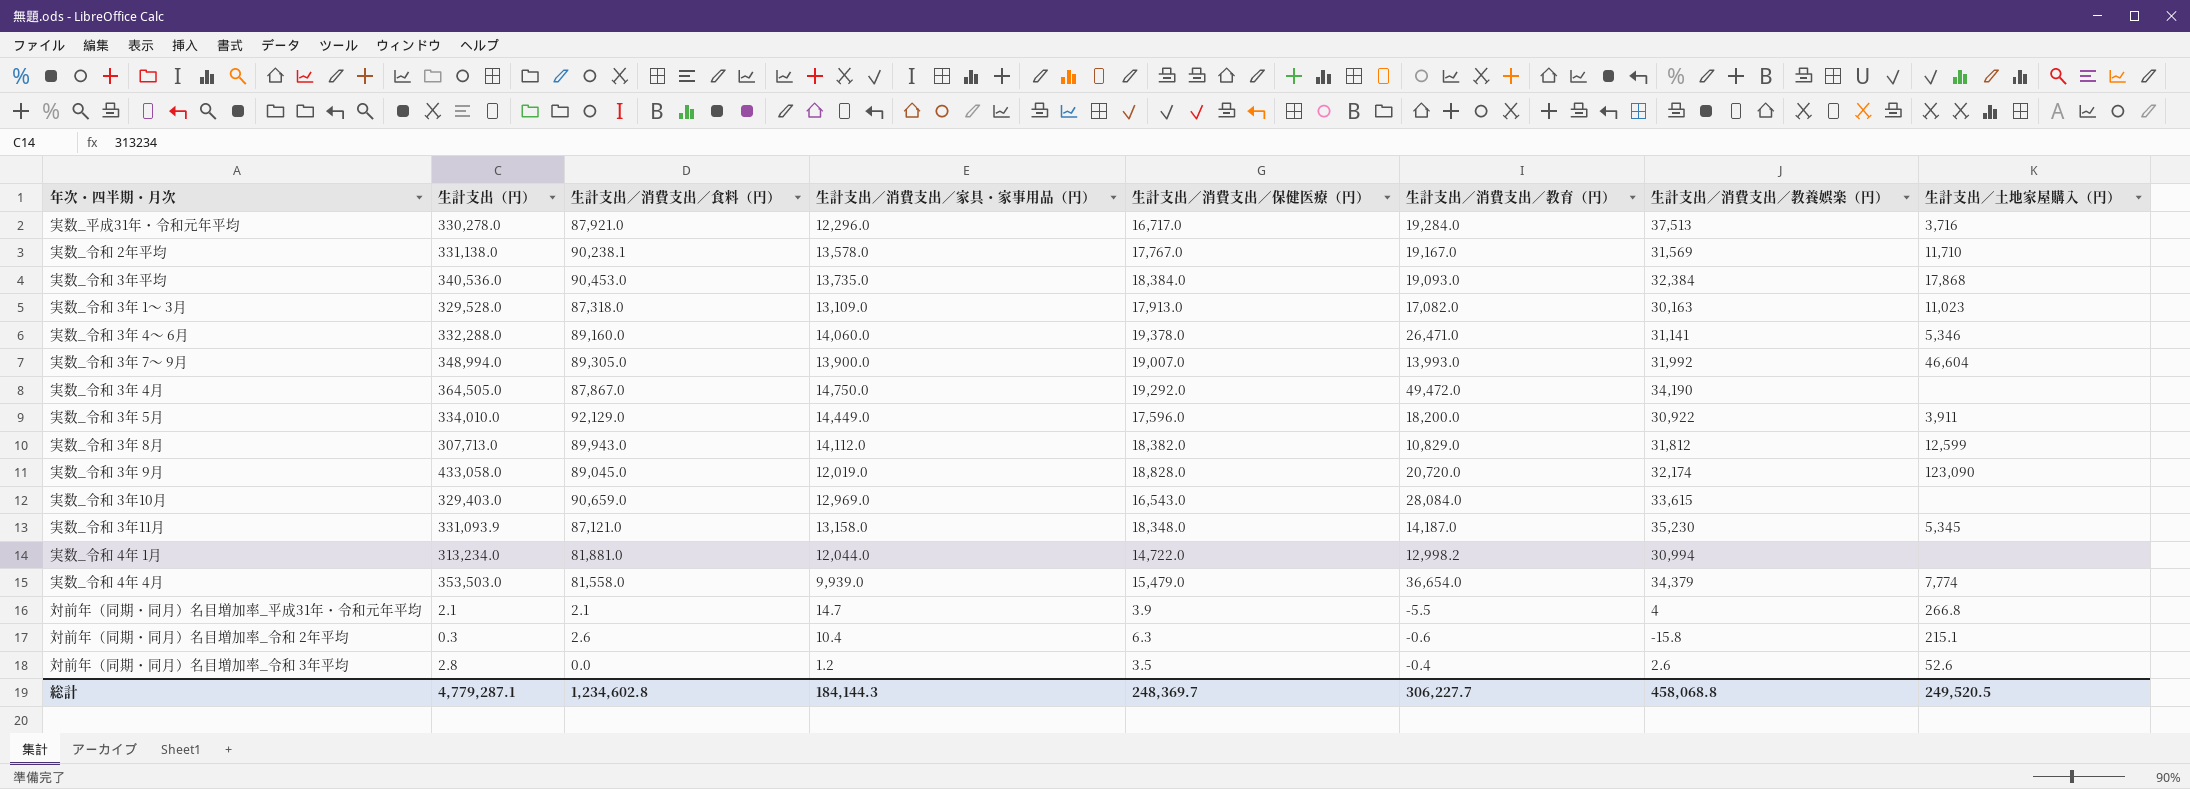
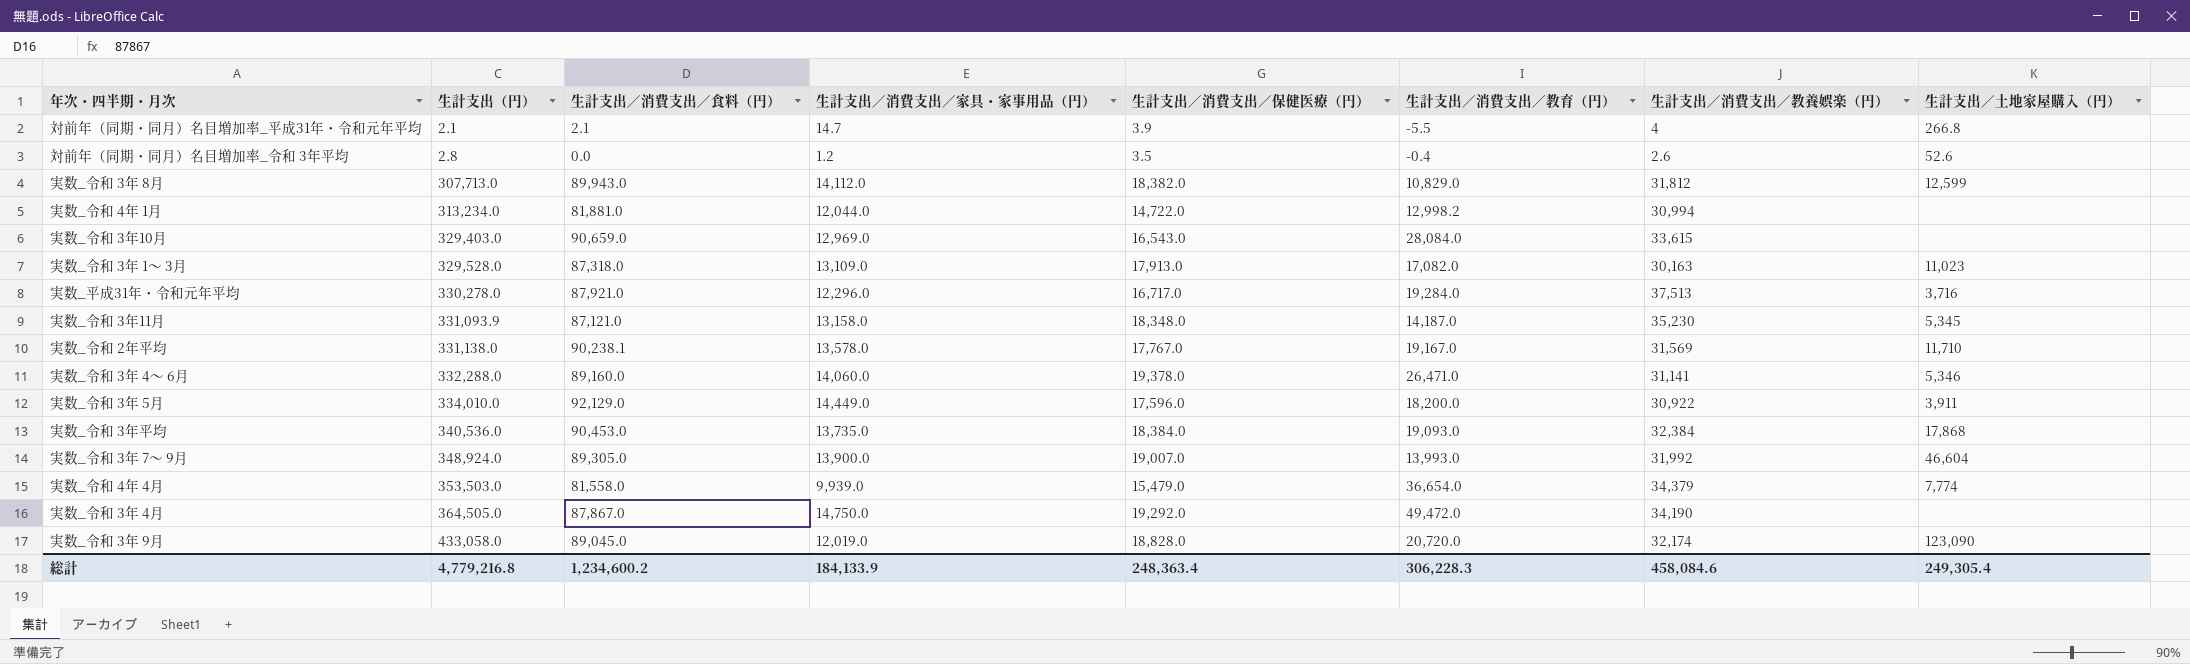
row order: none -> 生計支出（円） ascending
row 対前年（同期・同月）名目増加率_令和 2年平均: 0.3 | 2.6 | 10.4 | 6.3 | -0.6 | -15.8 | 215.1 -> none
実数_令和 3年 7～ 9月 | 生計支出（円）: 348,994.0 -> 348,924.0
総計 | 生計支出（円）: 4,779,287.1 -> 4,779,216.8
総計 | 生計支出／消費支出／食料（円）: 1,234,602.8 -> 1,234,600.2
総計 | 生計支出／消費支出／家具・家事用品（円）: 184,144.3 -> 184,133.9
総計 | 生計支出／消費支出／保健医療（円）: 248,369.7 -> 248,363.4
総計 | 生計支出／消費支出／教育（円）: 306,227.7 -> 306,228.3
総計 | 生計支出／消費支出／教養娯楽（円）: 458,068.8 -> 458,084.6
総計 | 生計支出／土地家屋購入（円）: 249,520.5 -> 249,305.4

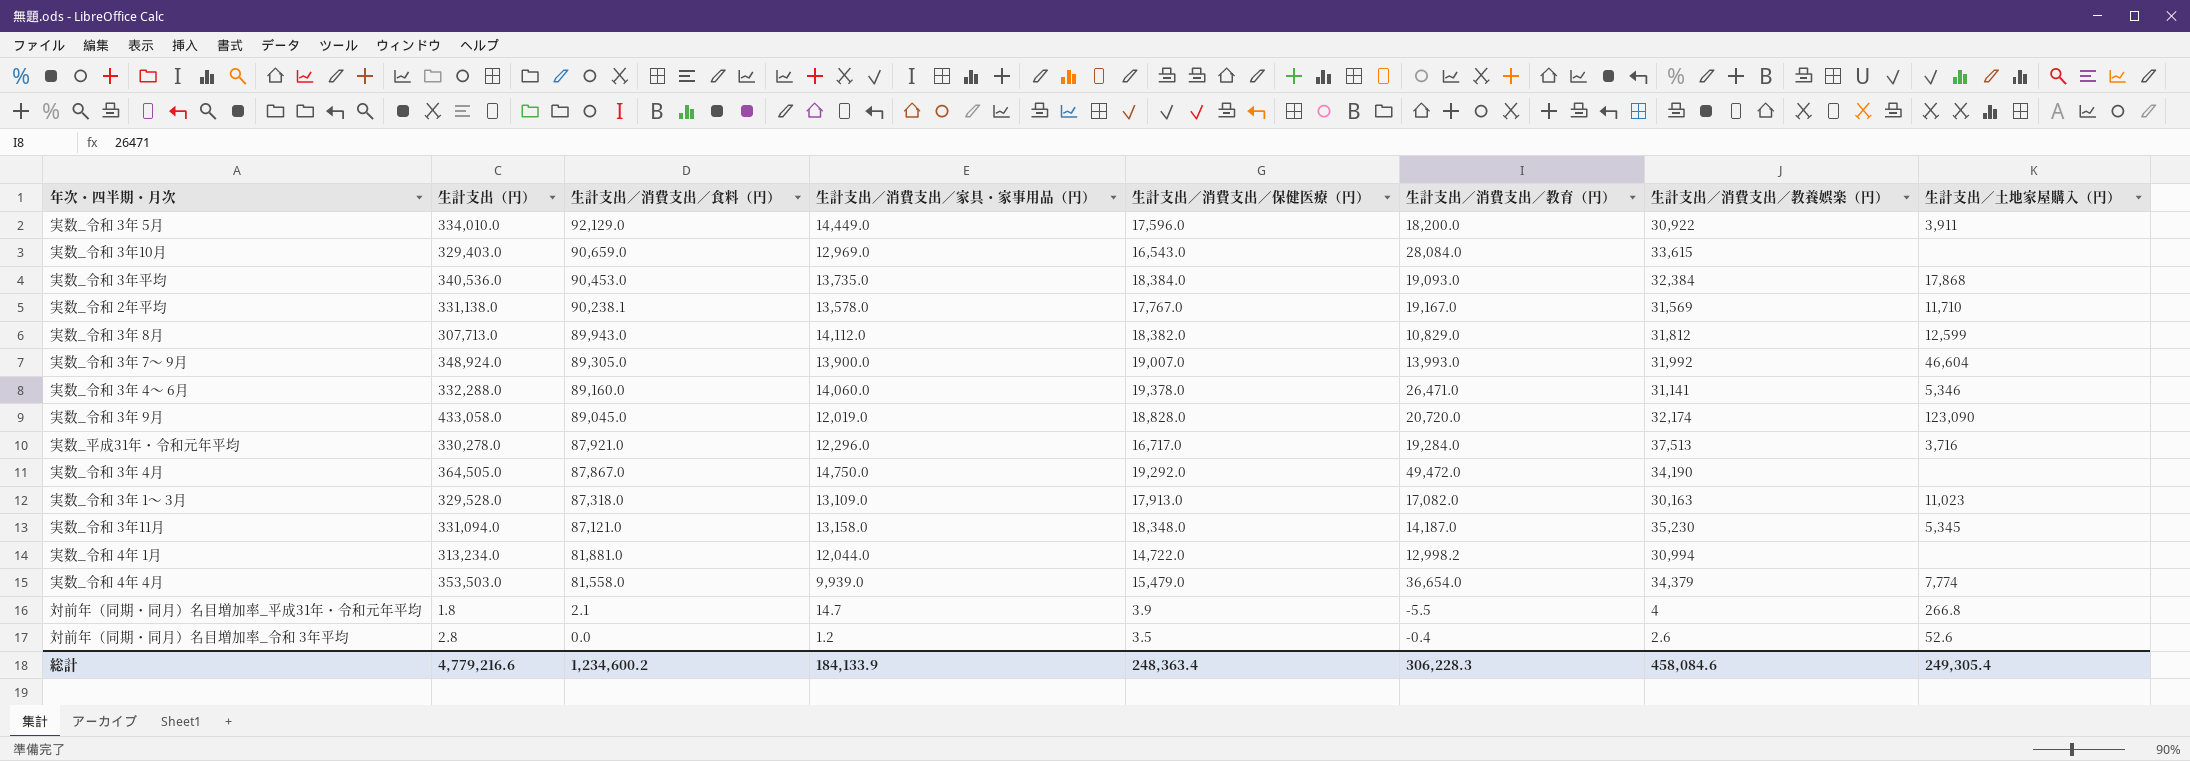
row order: 生計支出（円） ascending -> 生計支出／消費支出／食料（円） descending
実数_令和 3年11月 | 生計支出（円）: 331,093.9 -> 331,094.0
対前年（同期・同月）名目増加率_平成31年・令和元年平均 | 生計支出（円）: 2.1 -> 1.8
総計 | 生計支出（円）: 4,779,216.8 -> 4,779,216.6

